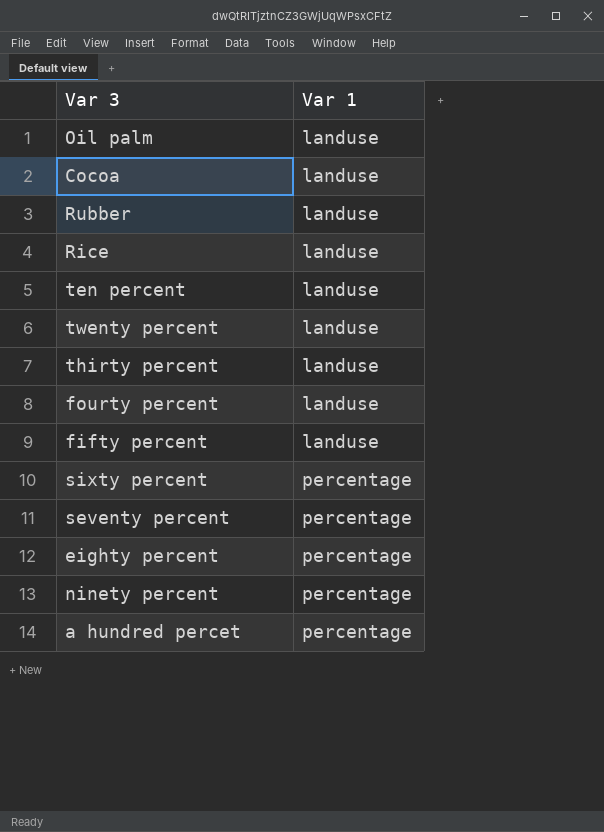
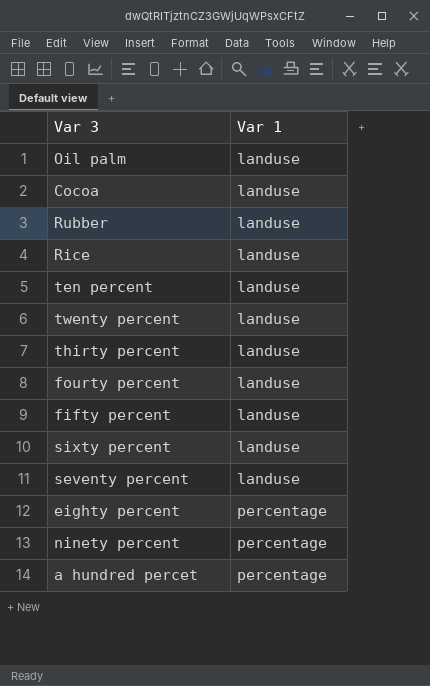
sixty percent | Var 1: percentage -> landuse
seventy percent | Var 1: percentage -> landuse

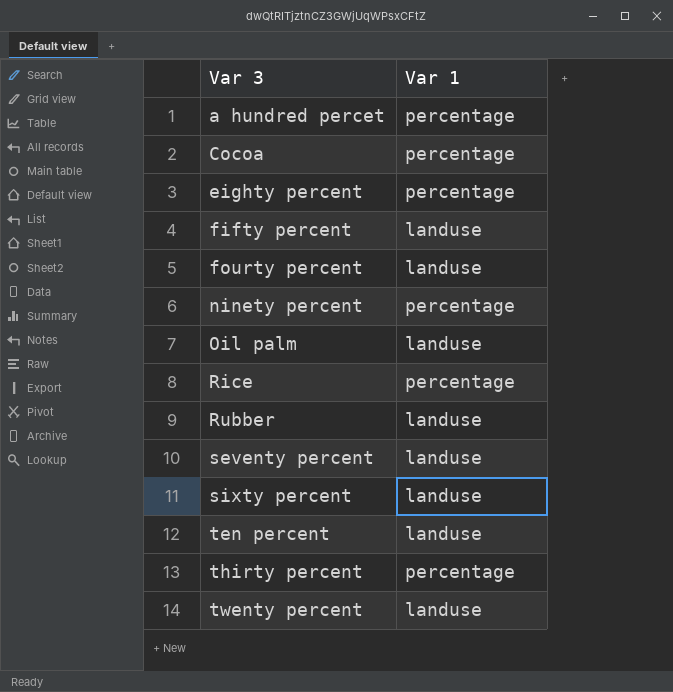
row order: Var 1 ascending -> Var 3 ascending
Cocoa | Var 1: landuse -> percentage
Rice | Var 1: landuse -> percentage
thirty percent | Var 1: landuse -> percentage

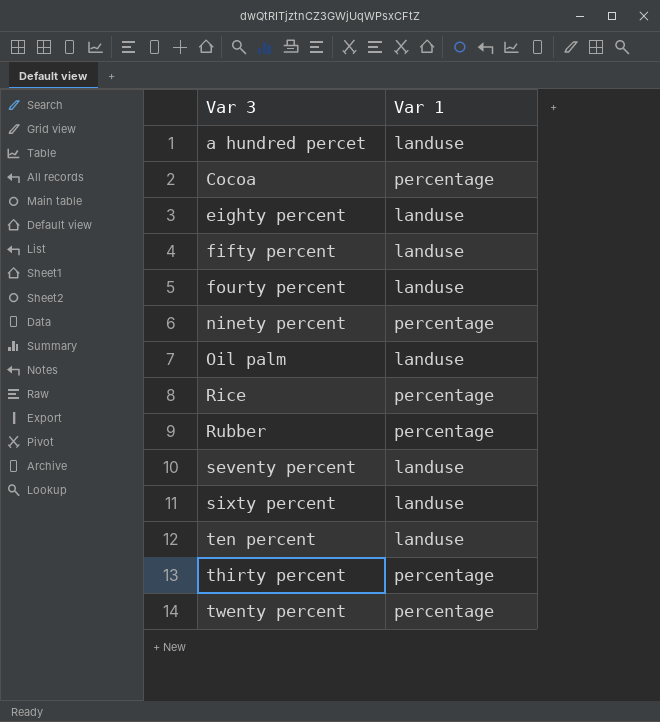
a hundred percet | Var 1: percentage -> landuse
eighty percent | Var 1: percentage -> landuse
Rubber | Var 1: landuse -> percentage
twenty percent | Var 1: landuse -> percentage

